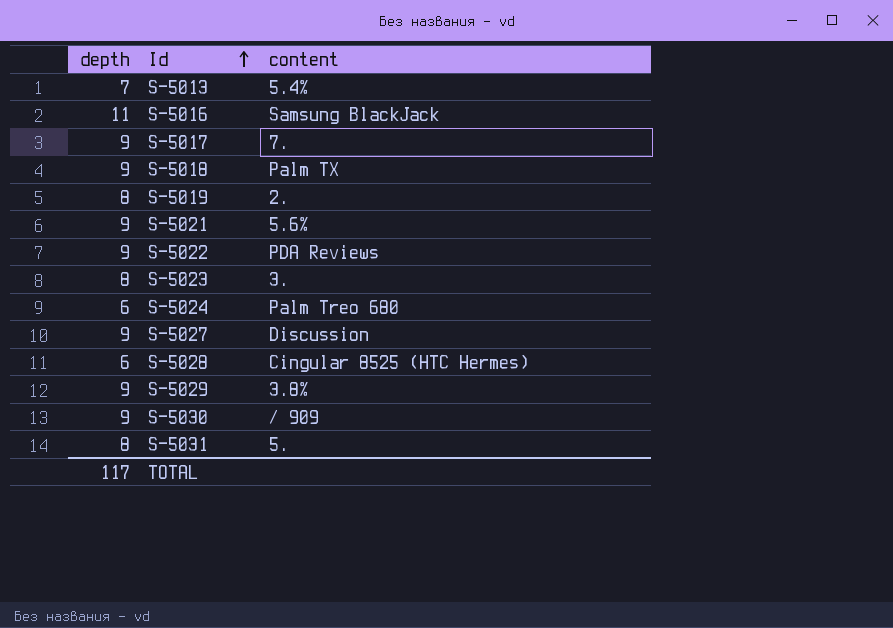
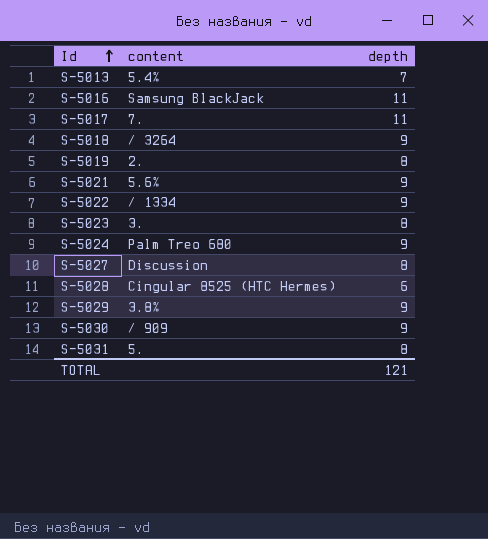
column depth | position: 1 -> 3
S-5017 | depth: 9 -> 11
S-5018 | content: Palm TX -> / 3264
S-5022 | content: PDA Reviews -> / 1334
S-5024 | depth: 6 -> 9
S-5027 | depth: 9 -> 8
TOTAL | depth: 117 -> 121

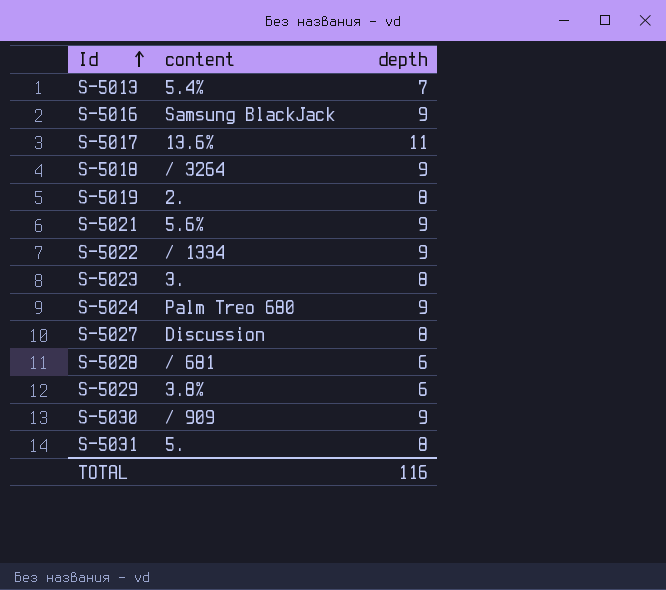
S-5016 | depth: 11 -> 9
S-5017 | content: 7. -> 13.6%
S-5028 | content: Cingular 8525 (HTC Hermes) -> / 681
S-5029 | depth: 9 -> 6
TOTAL | depth: 121 -> 116

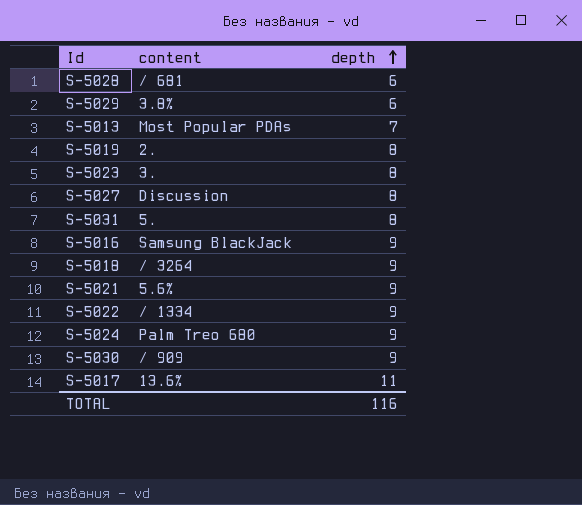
row order: Id ascending -> depth ascending
S-5013 | content: 5.4% -> Most Popular PDAs

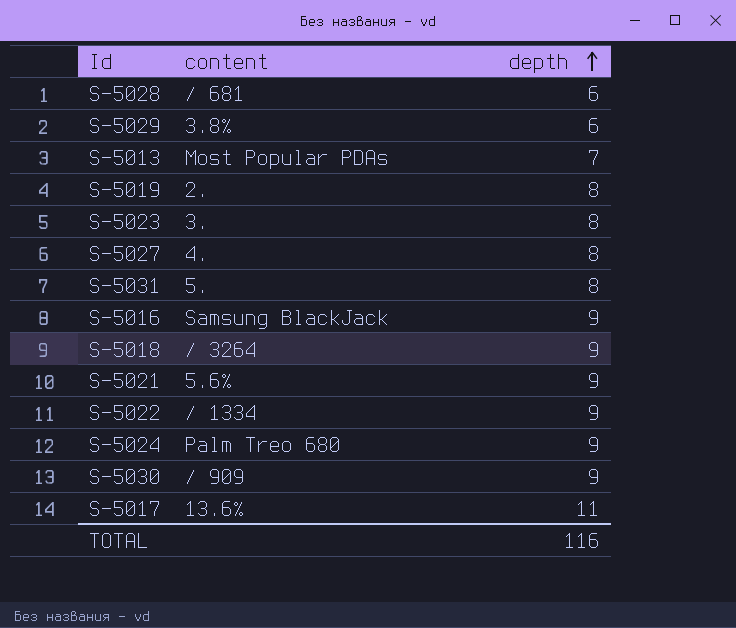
S-5027 | content: Discussion -> 4.

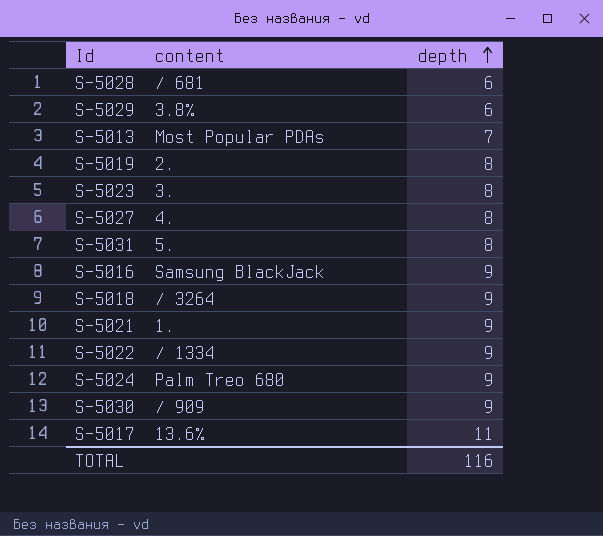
S-5021 | content: 5.6% -> 1.

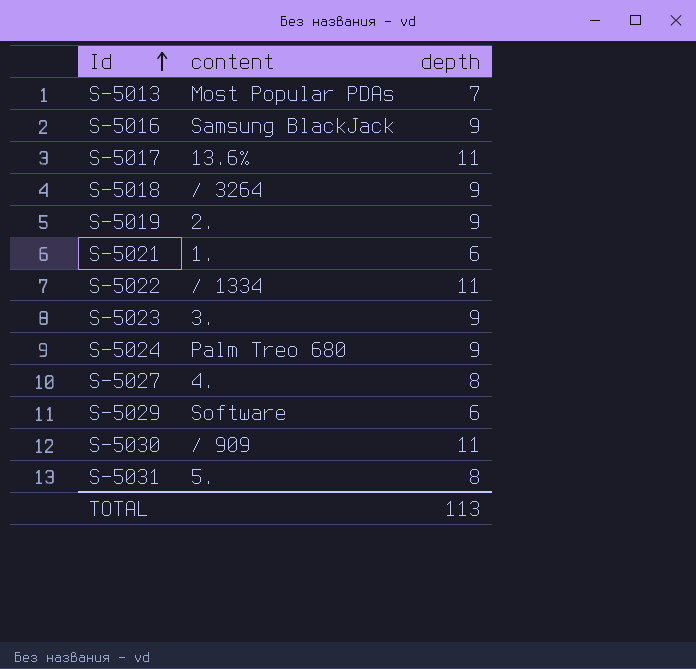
row order: depth ascending -> Id ascending
row S-5028: / 681 | 6 -> none
S-5019 | depth: 8 -> 9
S-5021 | depth: 9 -> 6
S-5022 | depth: 9 -> 11
S-5023 | depth: 8 -> 9
S-5029 | content: 3.8% -> Software
S-5030 | depth: 9 -> 11
TOTAL | depth: 116 -> 113

